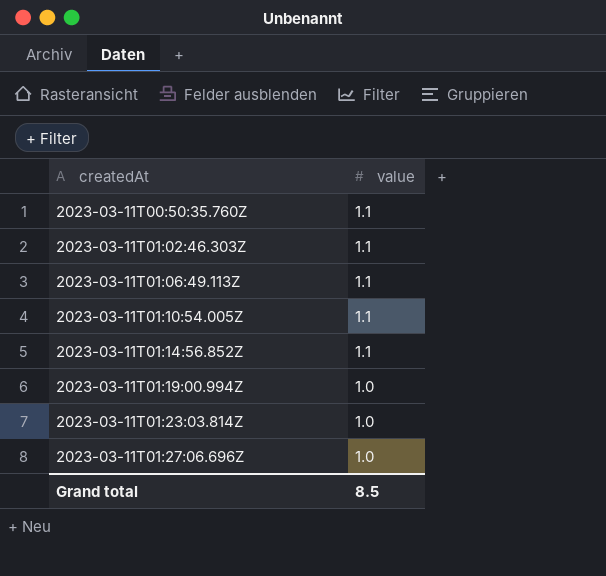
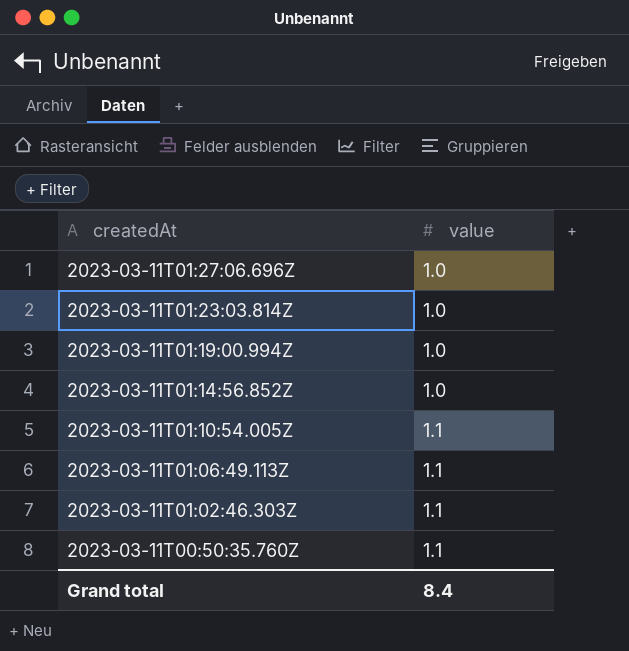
row order: createdAt ascending -> createdAt descending
2023-03-11T01:14:56.852Z | value: 1.1 -> 1.0
Grand total | value: 8.5 -> 8.4

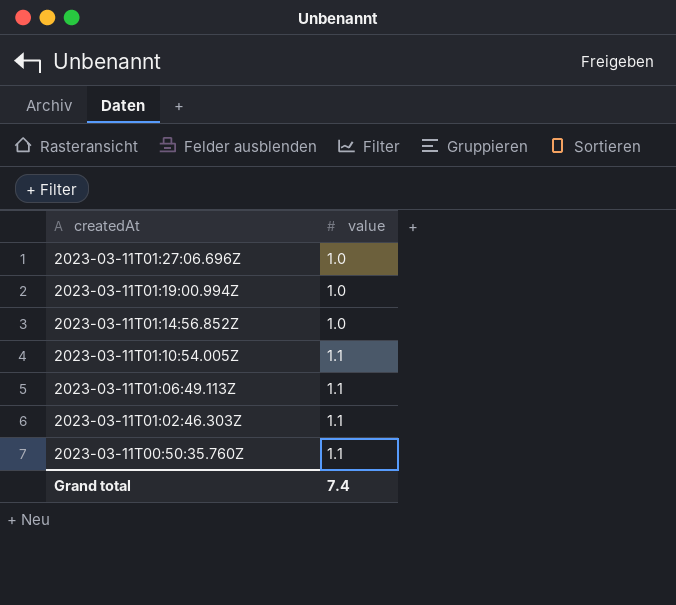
row 2023-03-11T01:23:03.814Z: 1.0 -> none
Grand total | value: 8.4 -> 7.4

